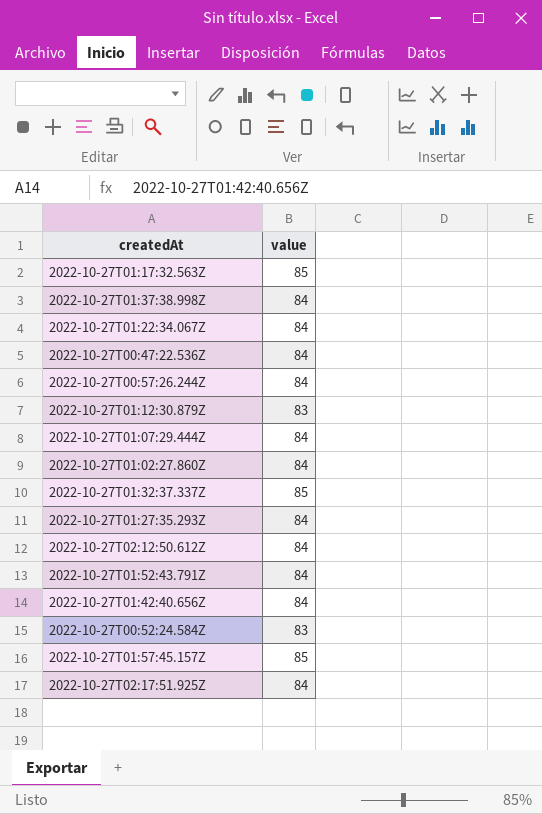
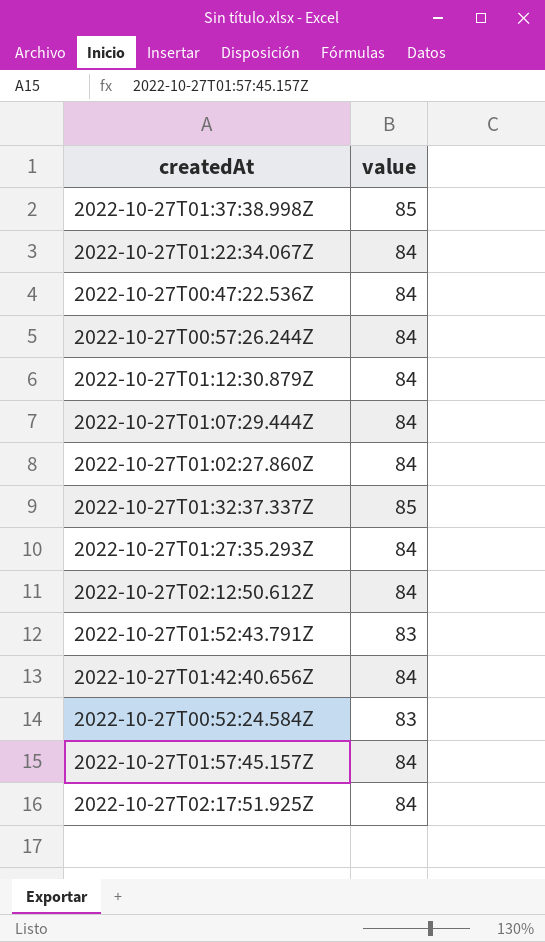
row 2022-10-27T01:17:32.563Z: 85 -> none
2022-10-27T01:37:38.998Z | value: 84 -> 85
2022-10-27T01:12:30.879Z | value: 83 -> 84
2022-10-27T01:52:43.791Z | value: 84 -> 83
2022-10-27T01:57:45.157Z | value: 85 -> 84

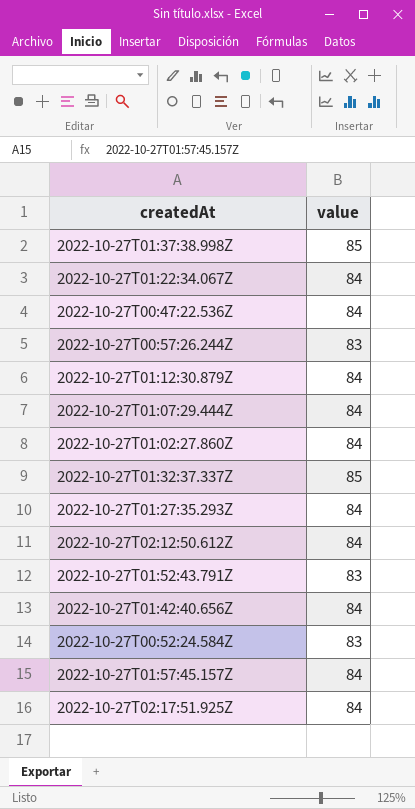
2022-10-27T00:57:26.244Z | value: 84 -> 83

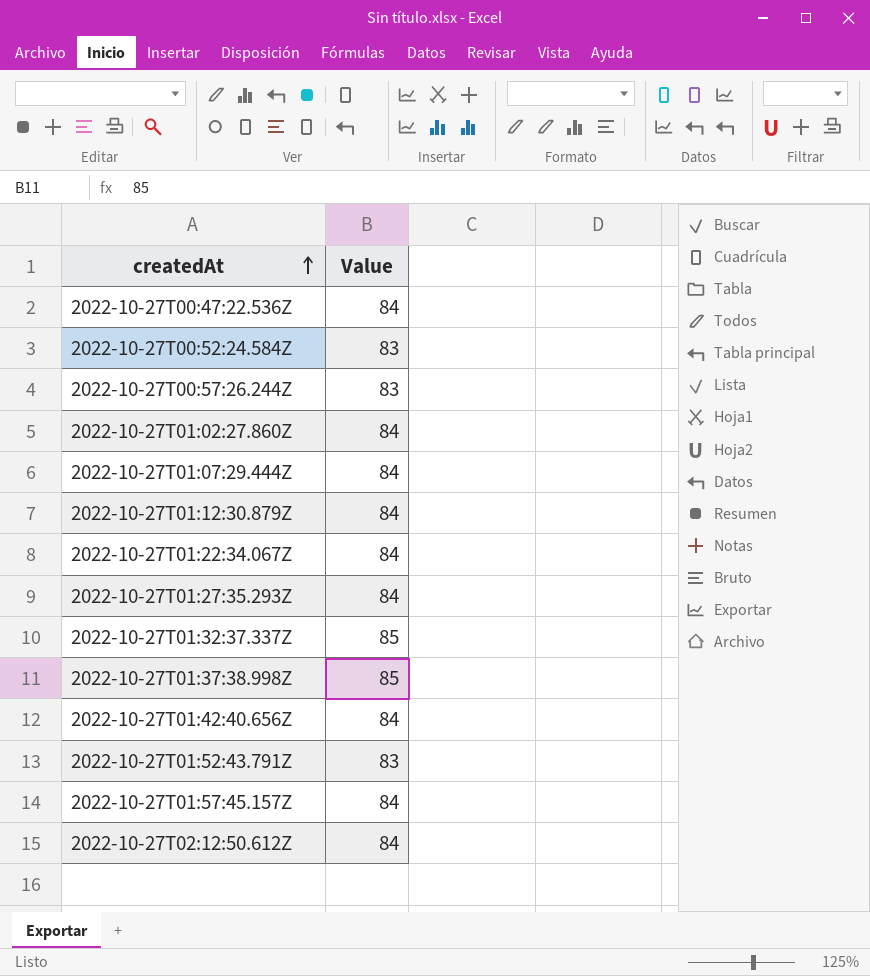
row order: none -> createdAt ascending
column name: value -> Value
row 2022-10-27T02:17:51.925Z: 84 -> none

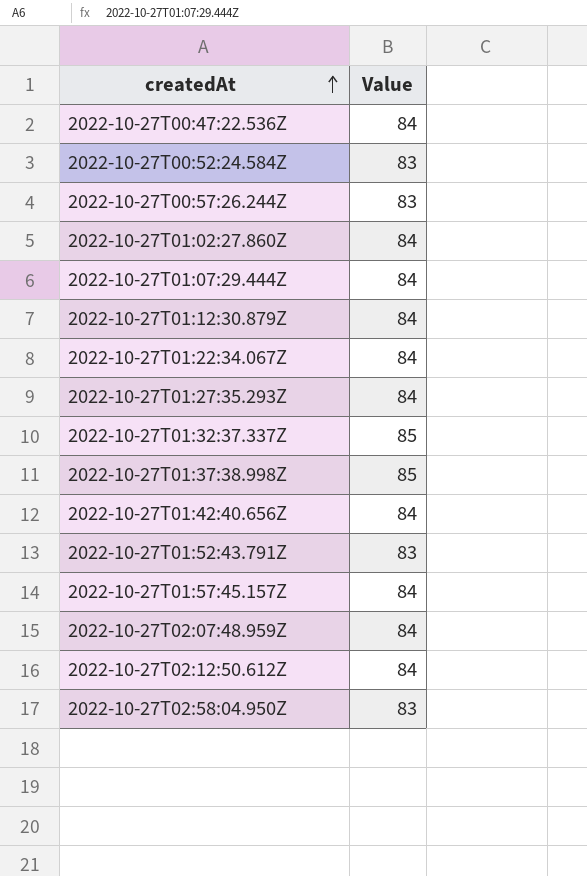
row 2022-10-27T02:07:48.959Z: none -> 84
row 2022-10-27T02:58:04.950Z: none -> 83

